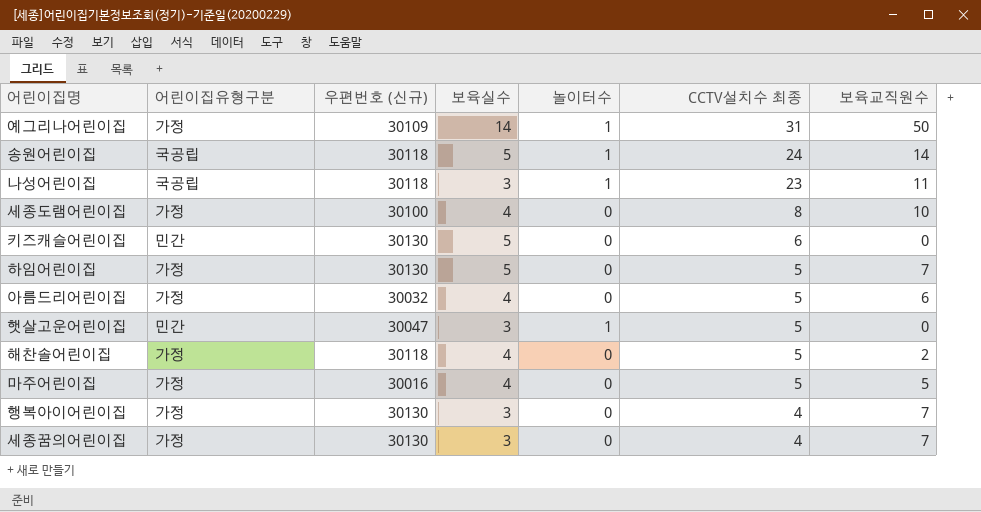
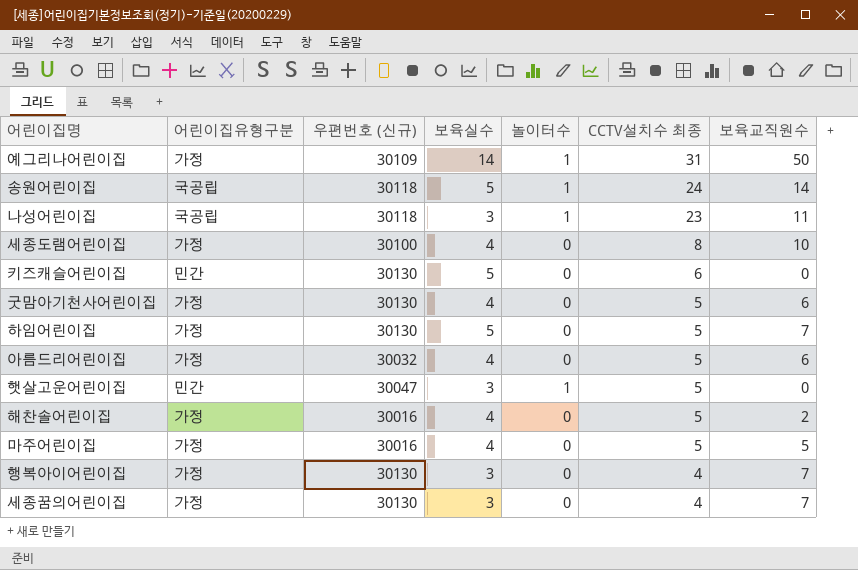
row 굿맘아기천사어린이집: none -> 가정 | 30130 | 4 | 0 | 5 | 6
해찬솔어린이집 | 우편번호 (신규): 30118 -> 30016

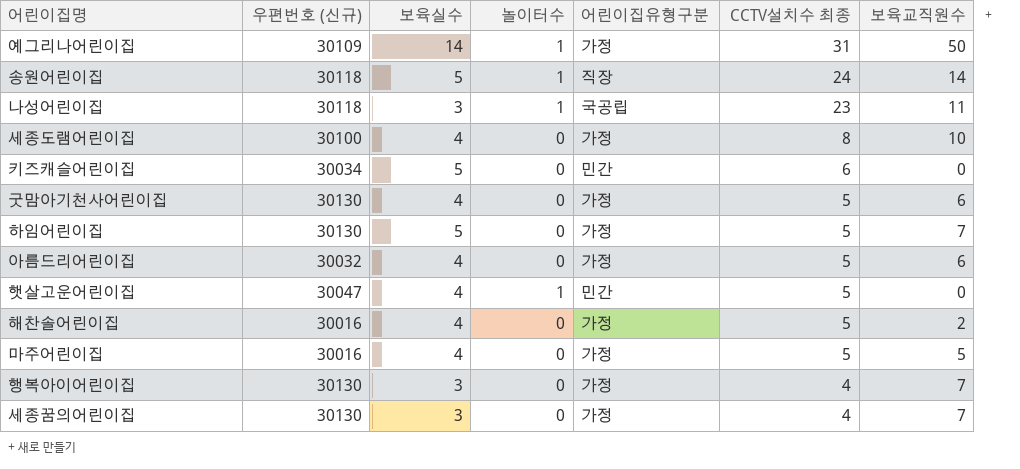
column 어린이집유형구분 | position: 2 -> 5
송원어린이집 | 어린이집유형구분: 국공립 -> 직장
키즈캐슬어린이집 | 우편번호 (신규): 30130 -> 30034
햇살고운어린이집 | 보육실수: 3 -> 4

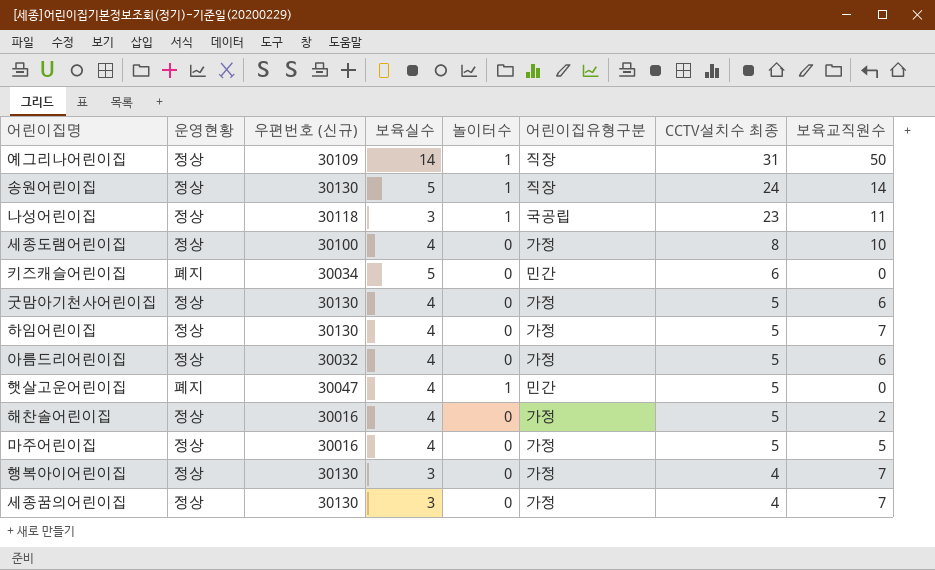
column 운영현황 | position: none -> 2
예그리나어린이집 | 어린이집유형구분: 가정 -> 직장
송원어린이집 | 우편번호 (신규): 30118 -> 30130
하임어린이집 | 보육실수: 5 -> 4

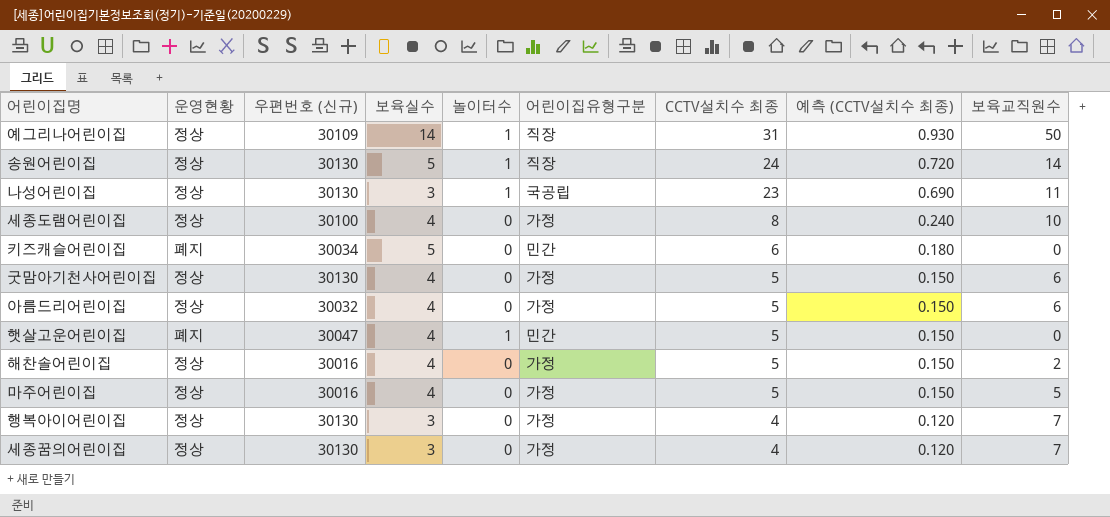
column 예측 (CCTV설치수 최종) | formula: none -> [CCTV설치수 최종] * 0.03
row 하임어린이집: 정상 | 30130 | 4 | 0 | 가정 | 5 | 7 -> none
나성어린이집 | 우편번호 (신규): 30118 -> 30130

